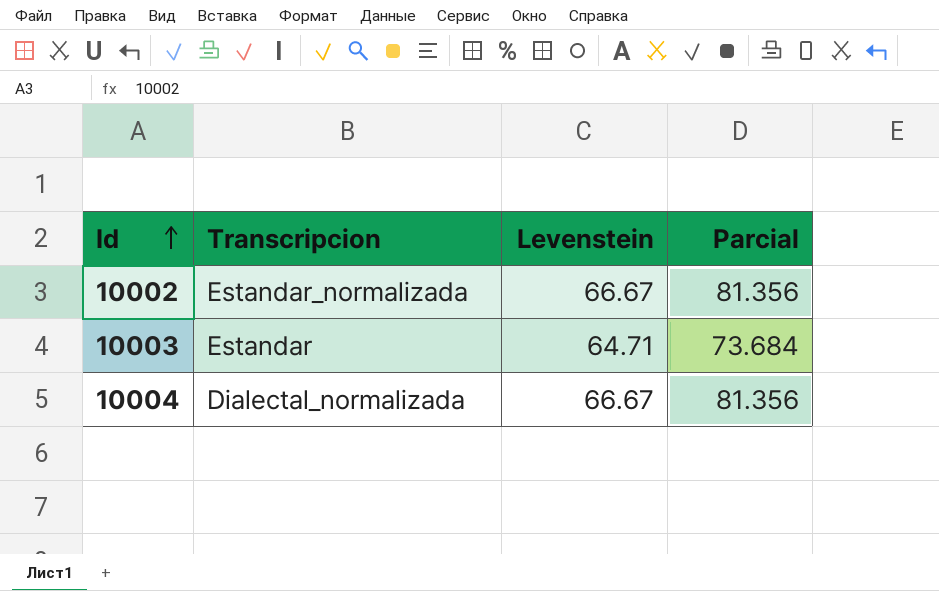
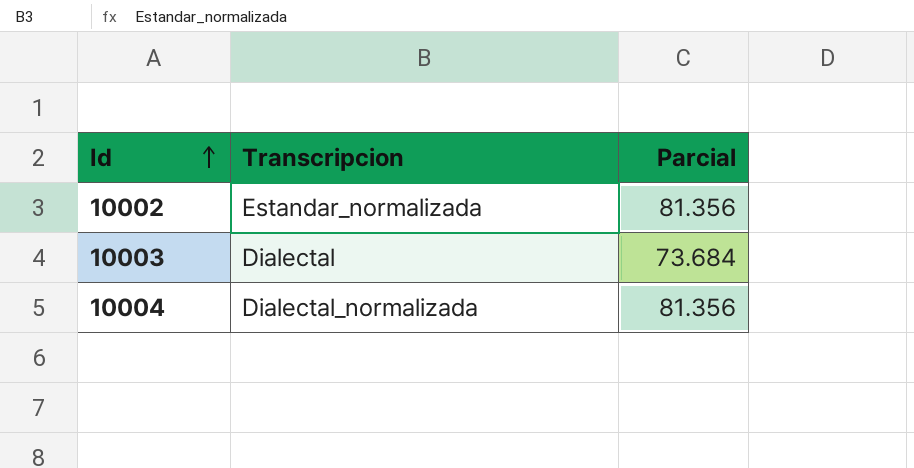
column Levenstein | position: 3 -> none
10003 | Transcripcion: Estandar -> Dialectal

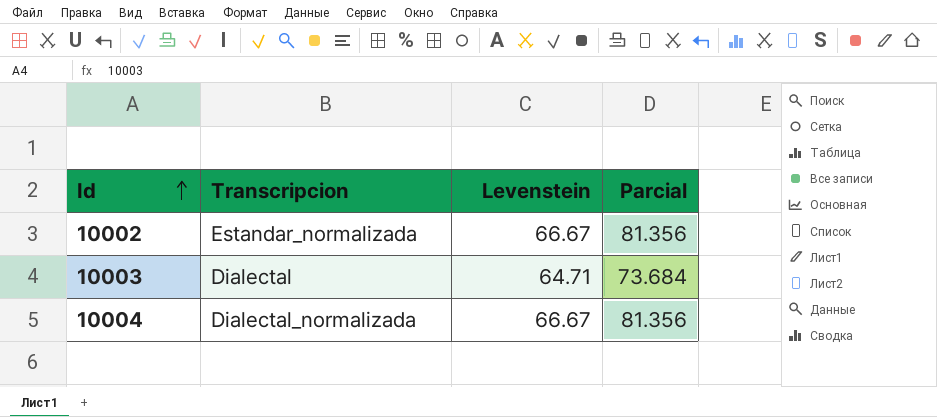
column Levenstein | position: none -> 3

